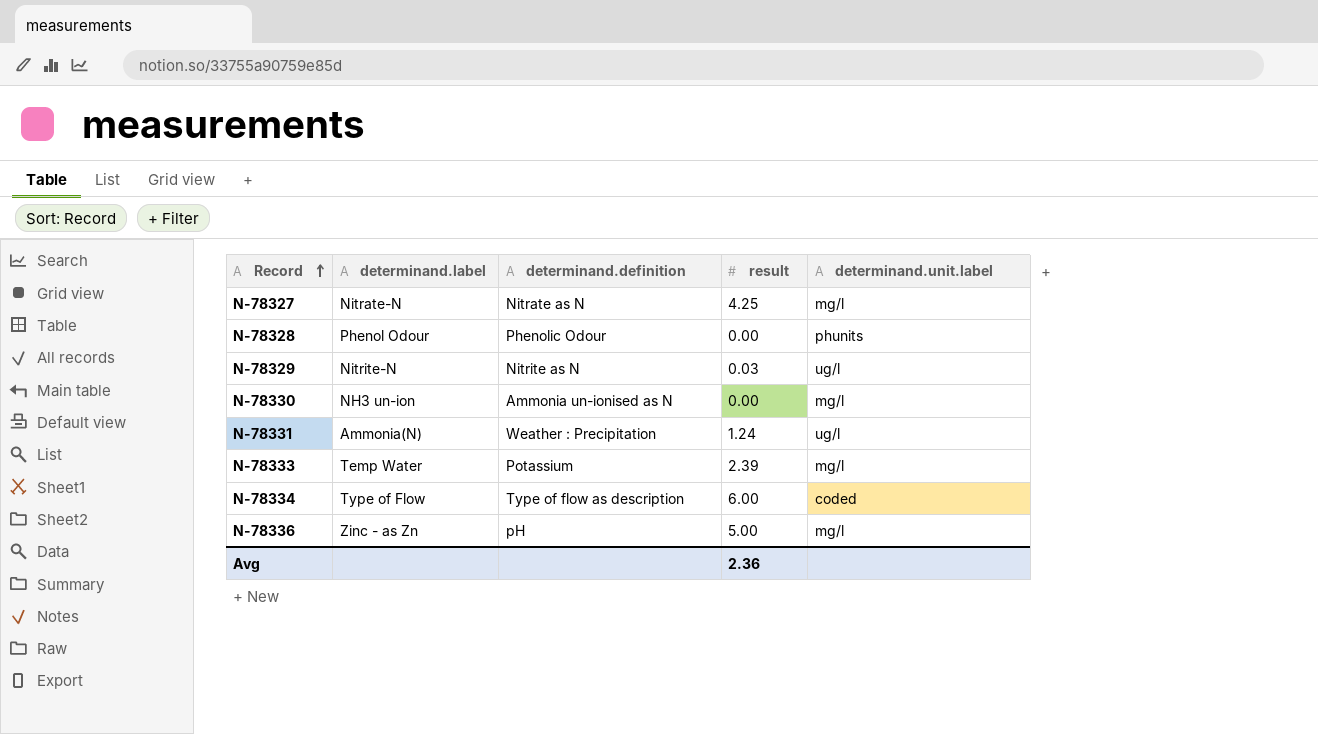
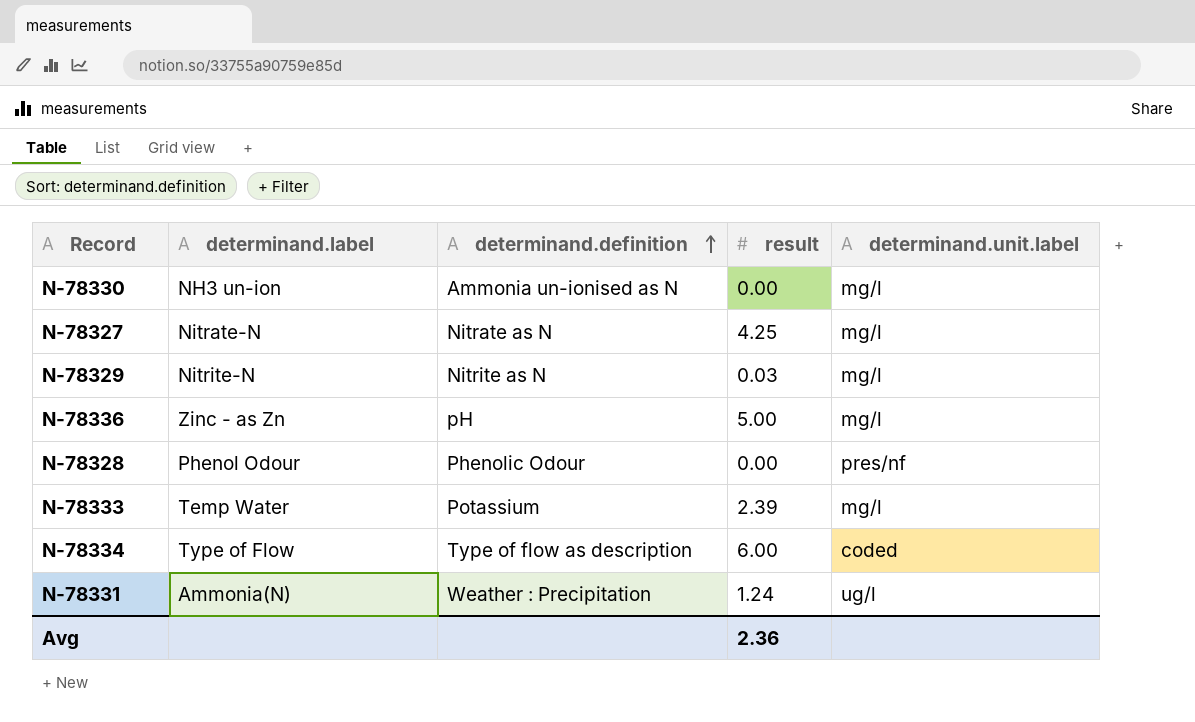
row order: Record ascending -> determinand.definition ascending
N-78329 | determinand.unit.label: ug/l -> mg/l
N-78328 | determinand.unit.label: phunits -> pres/nf

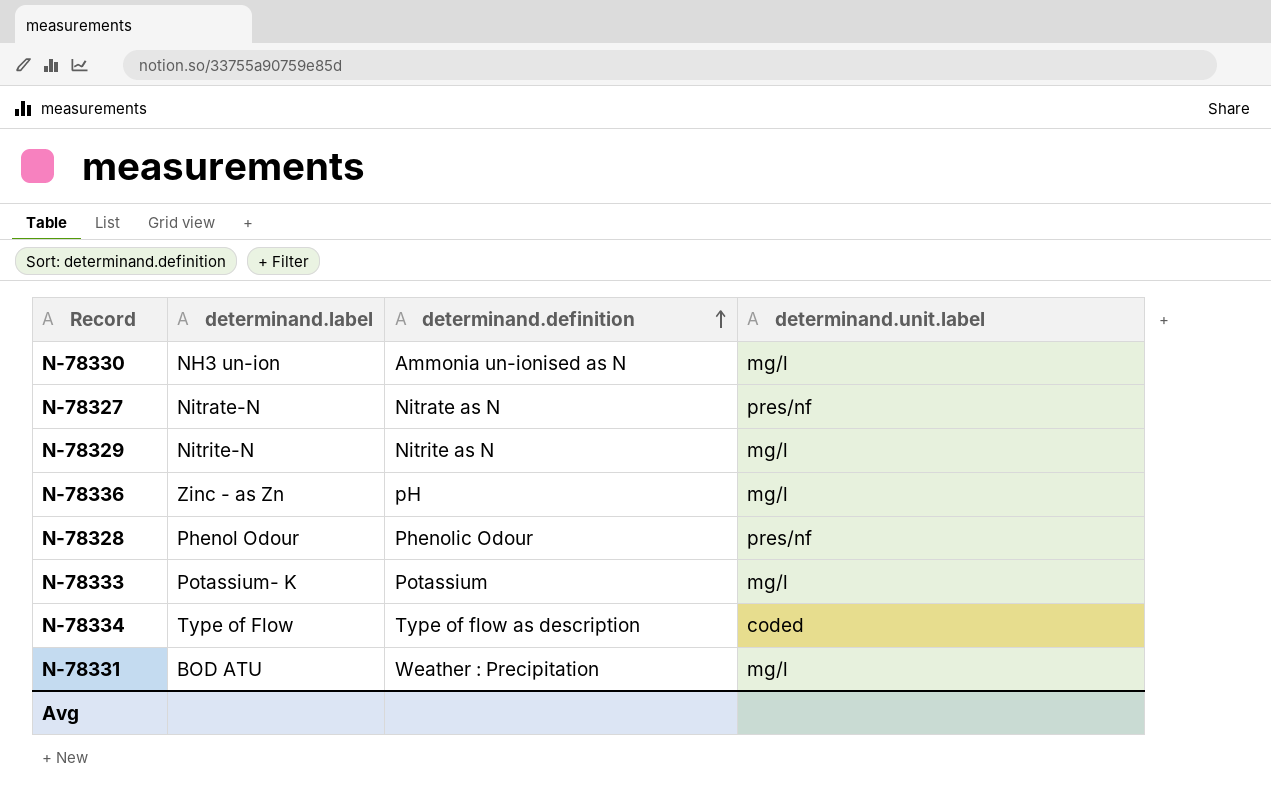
column result | position: 4 -> none
N-78327 | determinand.unit.label: mg/l -> pres/nf
N-78333 | determinand.label: Temp Water -> Potassium- K
N-78331 | determinand.label: Ammonia(N) -> BOD ATU
N-78331 | determinand.unit.label: ug/l -> mg/l

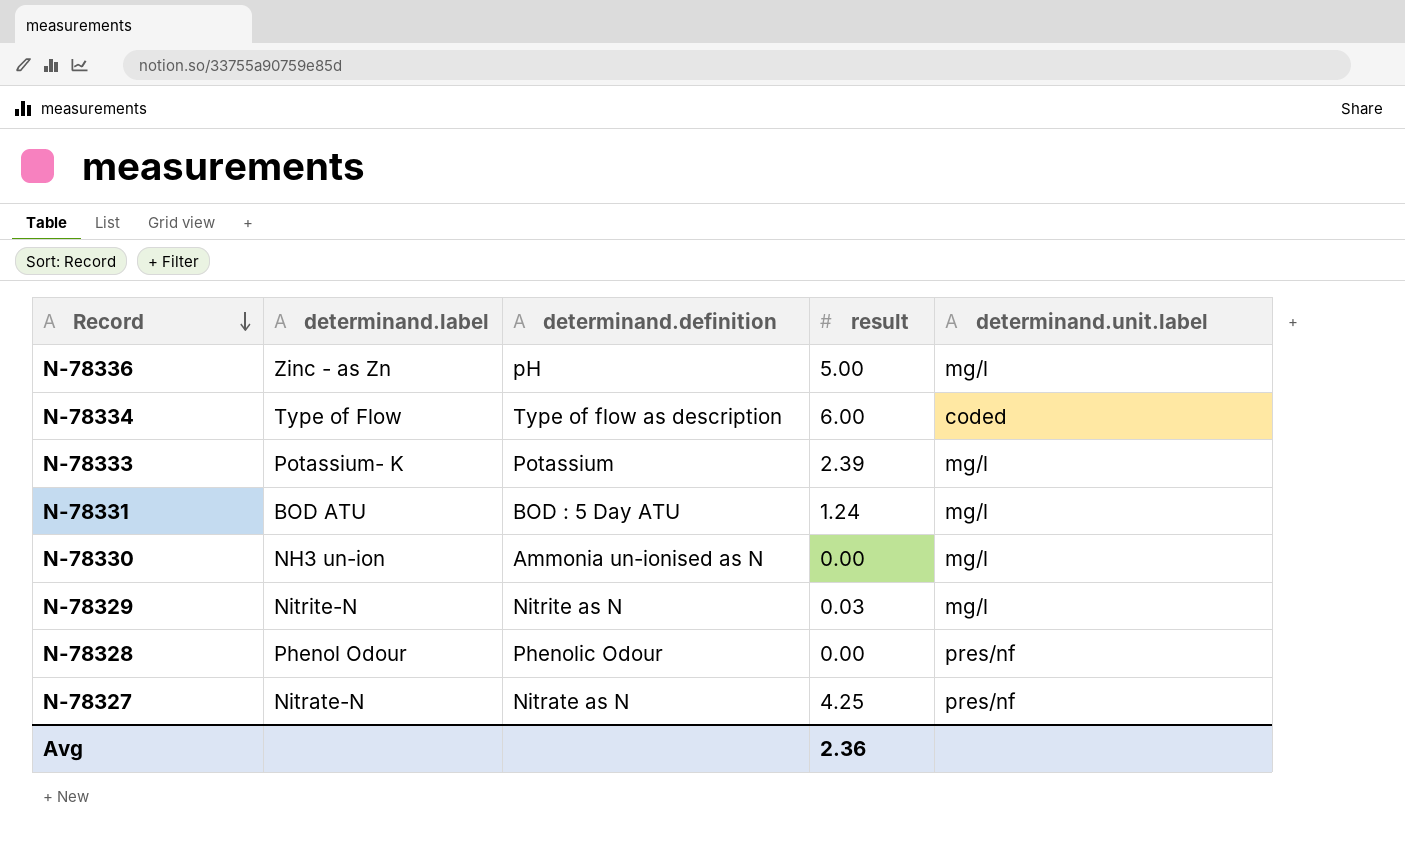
row order: determinand.definition ascending -> Record descending
column result | position: none -> 4
N-78331 | determinand.definition: Weather : Precipitation -> BOD : 5 Day ATU

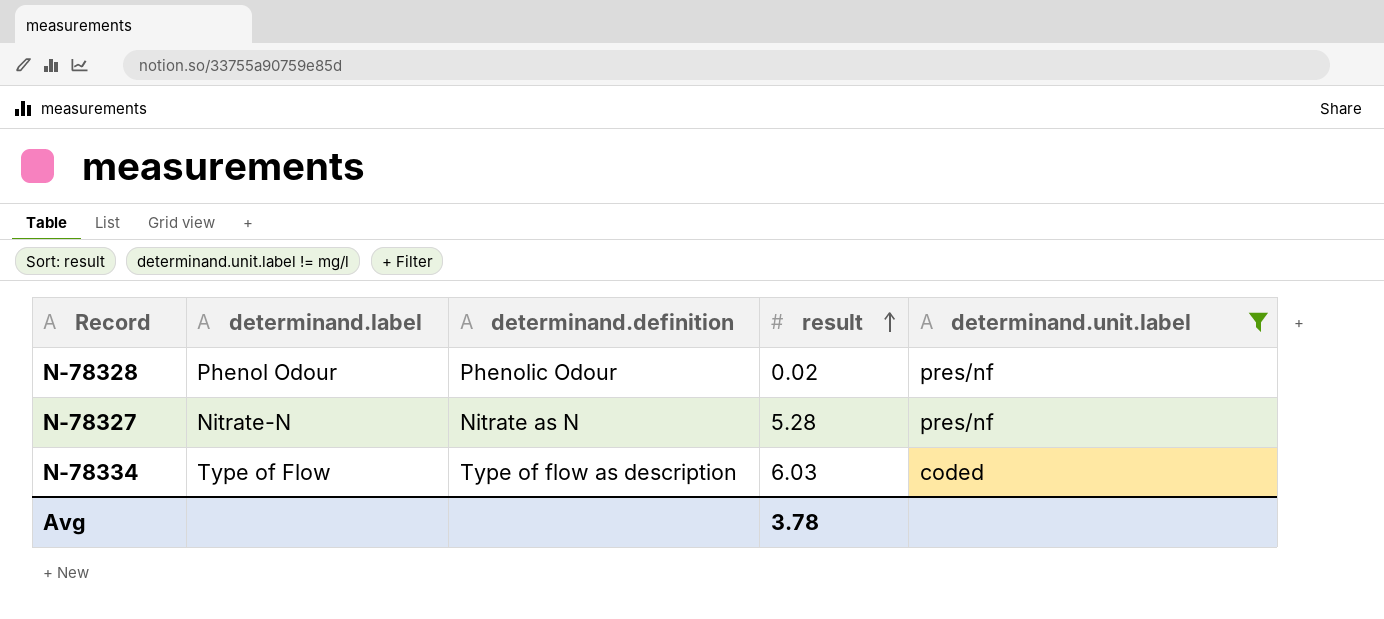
filter: none -> determinand.unit.label != mg/l
row order: Record descending -> result ascending
N-78328 | result: 0.00 -> 0.02
N-78327 | result: 4.25 -> 5.28
N-78334 | result: 6.00 -> 6.03
Avg | result: 2.36 -> 3.78

